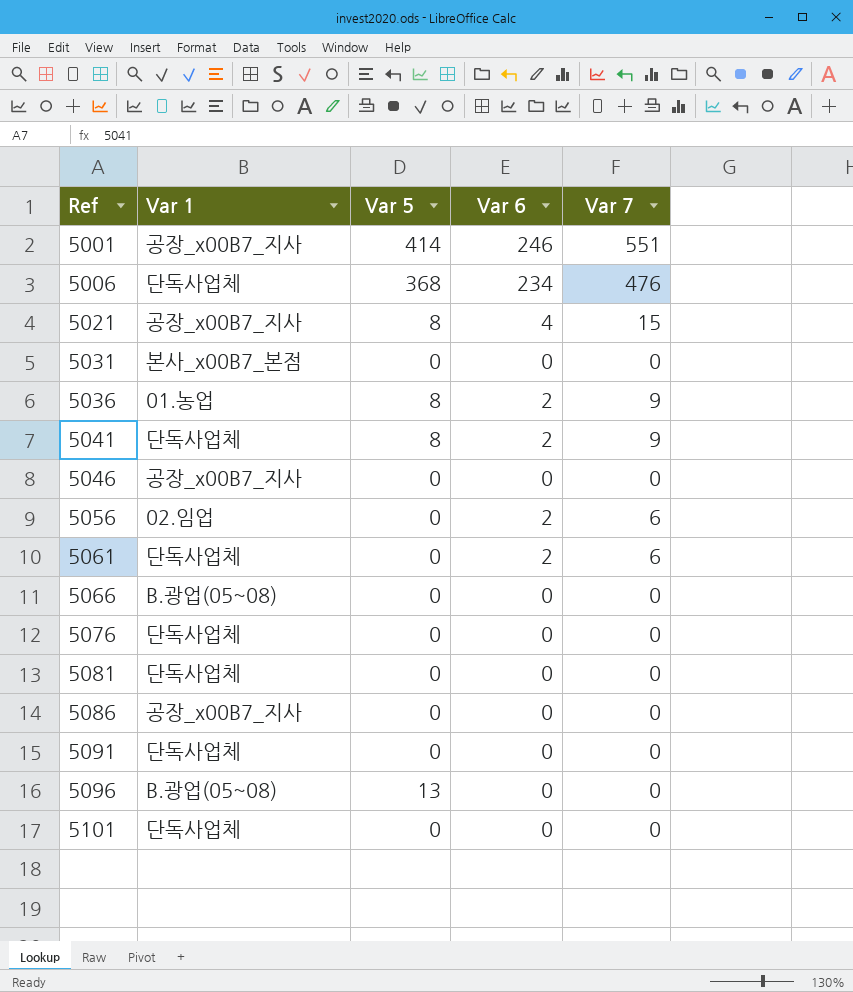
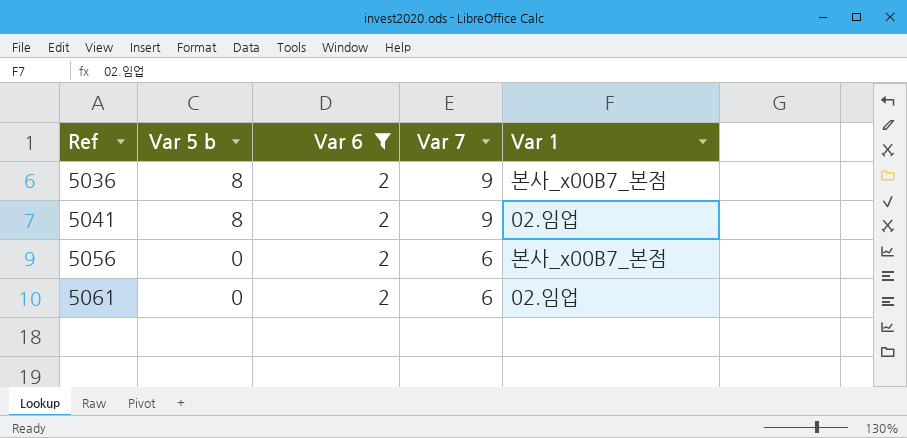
filter: none -> Var 6 = 2
column name: Var 5 -> Var 5 b
column Var 1 | position: 2 -> 5
5036 | Var 1: 01.농업 -> 본사_x00B7_본점
5041 | Var 1: 단독사업체 -> 02.임업
5056 | Var 1: 02.임업 -> 본사_x00B7_본점
5061 | Var 1: 단독사업체 -> 02.임업

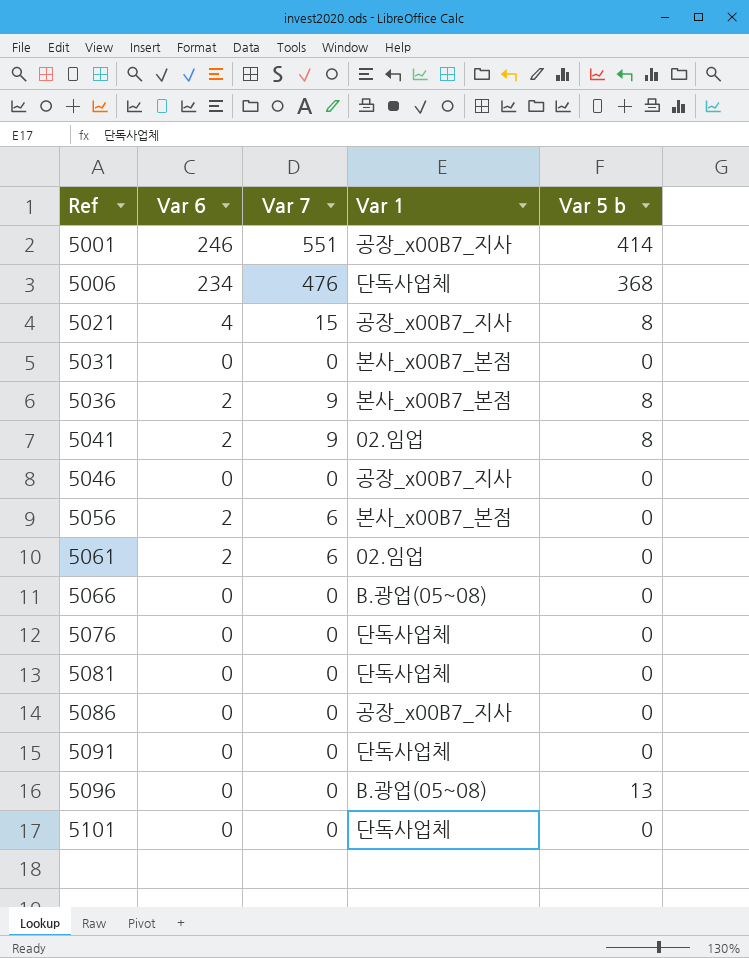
filter: Var 6 = 2 -> none
column Var 5 b | position: 2 -> 5

